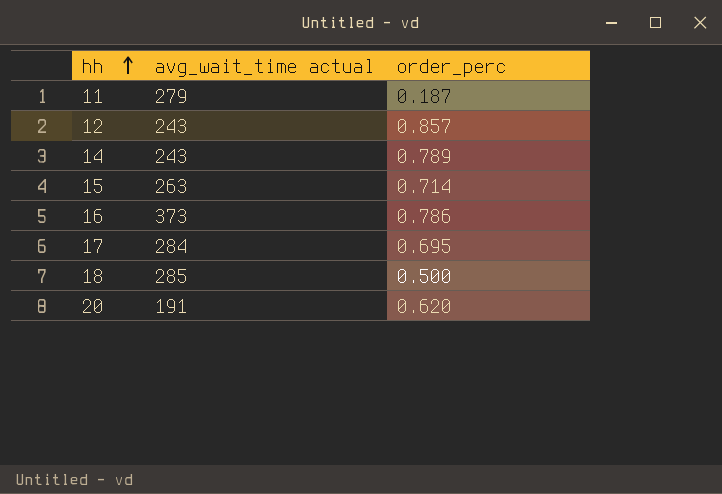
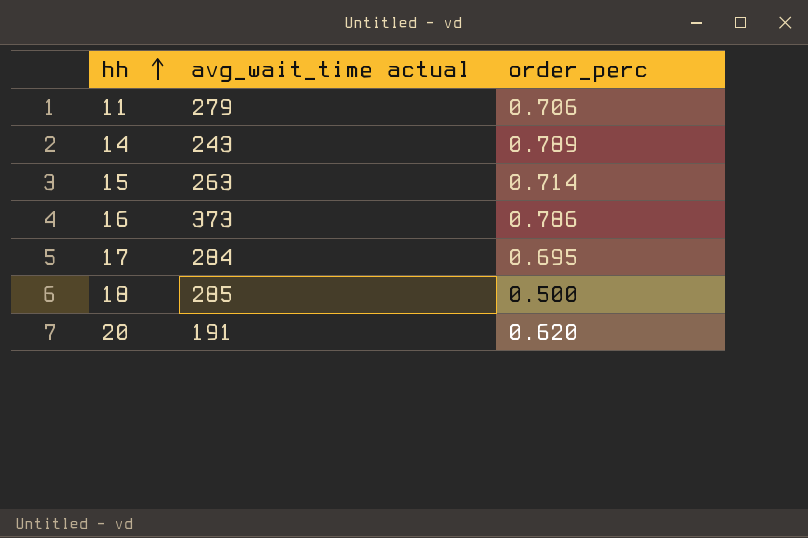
row 12: 243 | 0.857 -> none
11 | order_perc: 0.187 -> 0.706

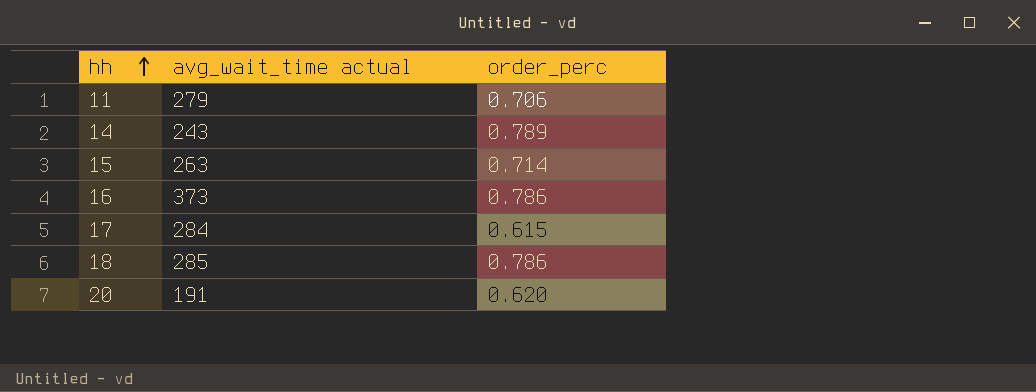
17 | order_perc: 0.695 -> 0.615
18 | order_perc: 0.500 -> 0.786

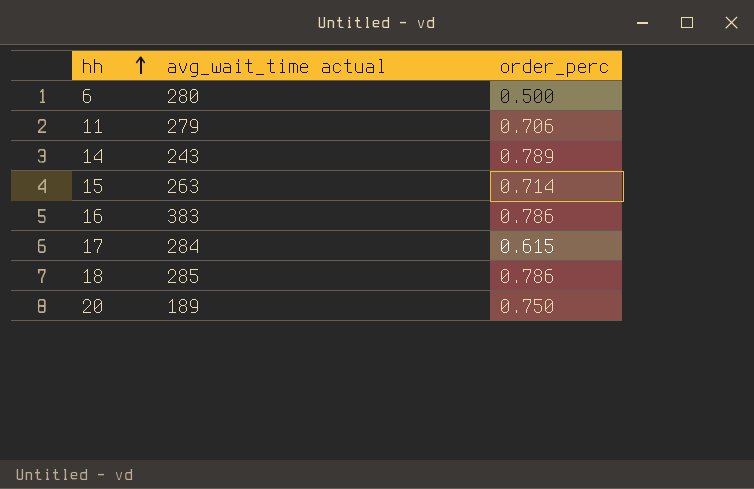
row 6: none -> 280 | 0.500
16 | avg_wait_time actual: 373 -> 383
20 | avg_wait_time actual: 191 -> 189
20 | order_perc: 0.620 -> 0.750

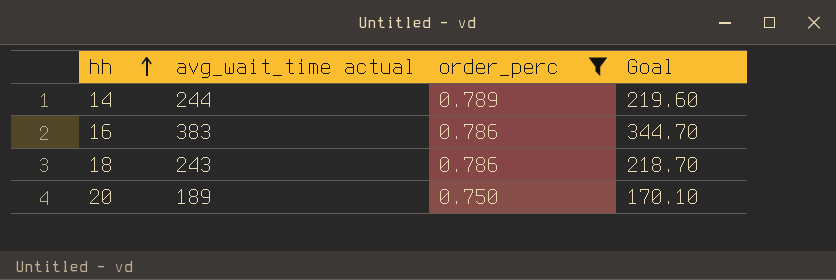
filter: none -> order_perc >= 0.750
column Goal | formula: none -> [avg_wait_time actual] * 0.9
14 | avg_wait_time actual: 243 -> 244
18 | avg_wait_time actual: 285 -> 243

